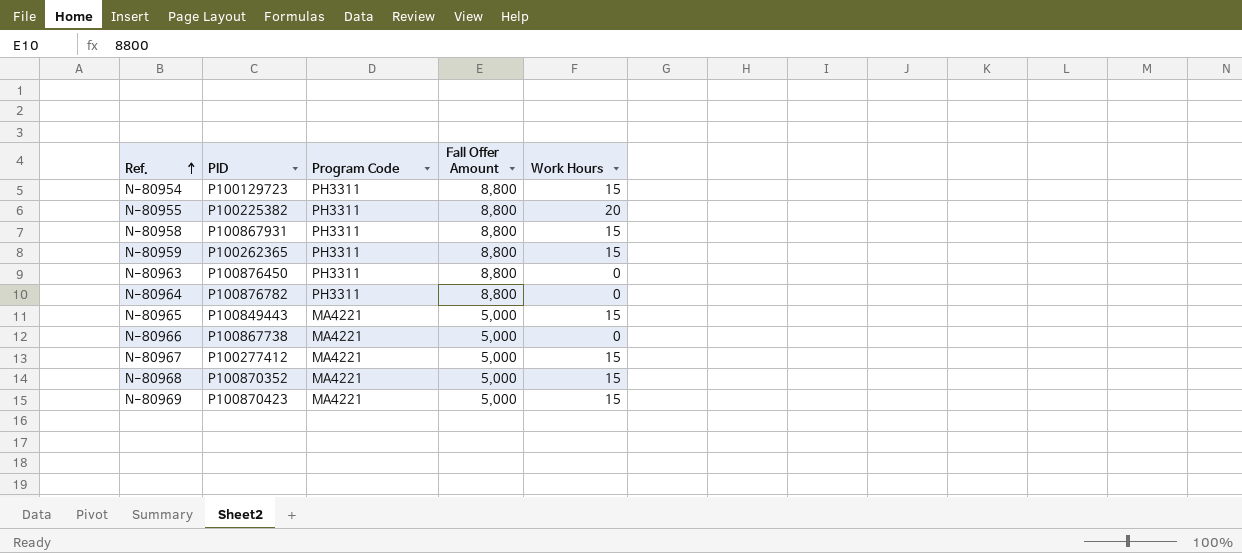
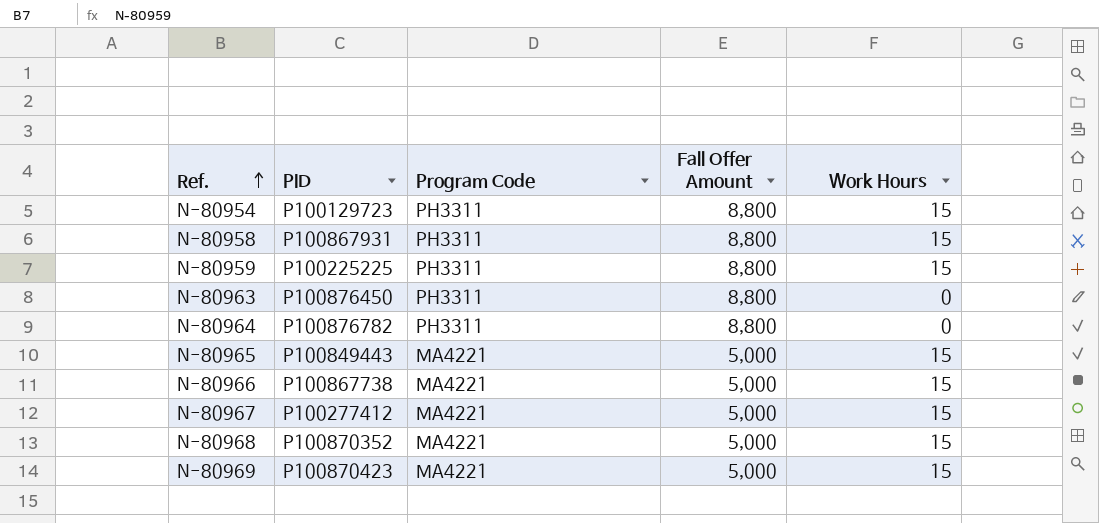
row N-80955: P100225382 | PH3311 | 8,800 | 20 -> none
N-80959 | PID: P100262365 -> P100225225
N-80966 | Work Hours: 0 -> 15

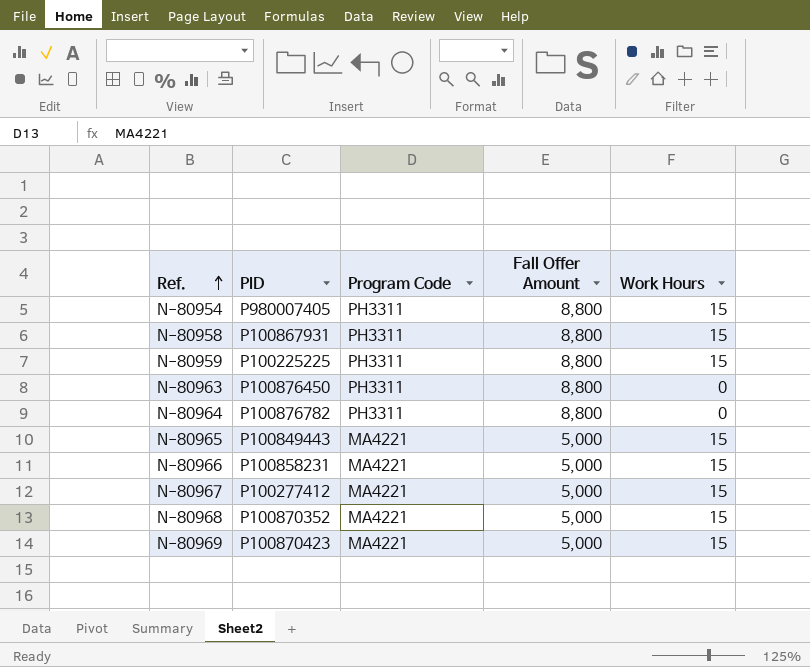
N-80954 | PID: P100129723 -> P980007405
N-80966 | PID: P100867738 -> P100858231

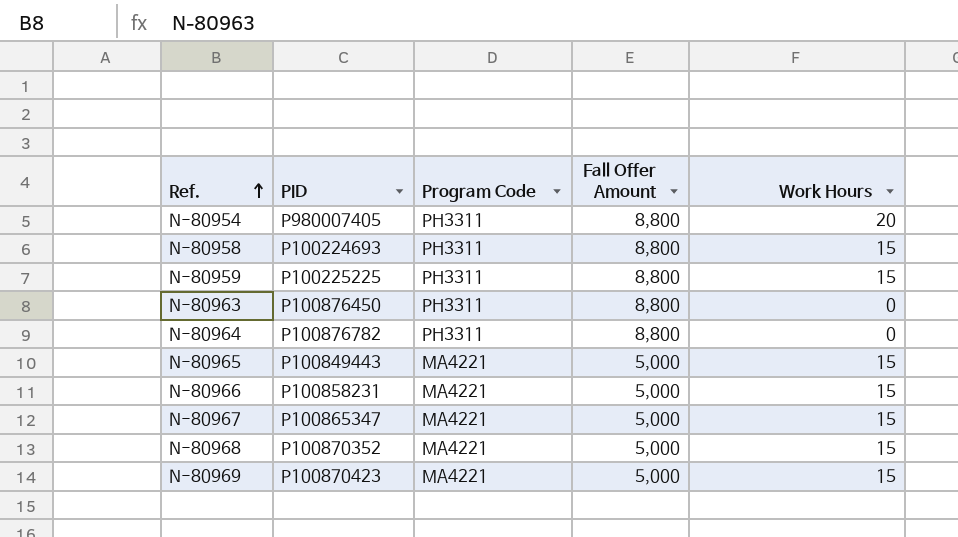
N-80954 | Work Hours: 15 -> 20
N-80958 | PID: P100867931 -> P100224693
N-80967 | PID: P100277412 -> P100865347

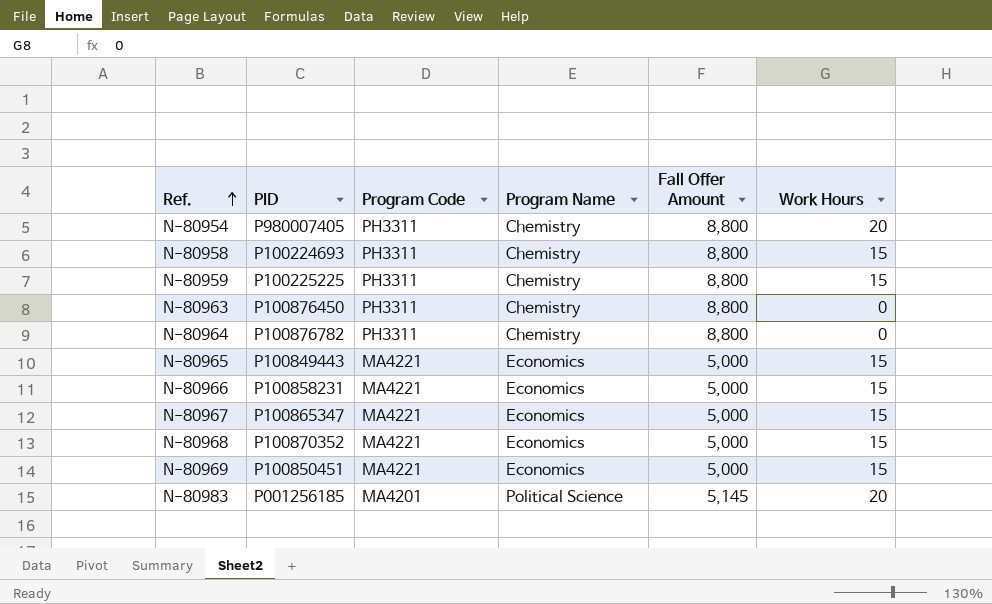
column Program Name | position: none -> 4
N-80969 | PID: P100870423 -> P100850451
row N-80983: none -> P001256185 | MA4201 | Political Science | 5,145 | 20

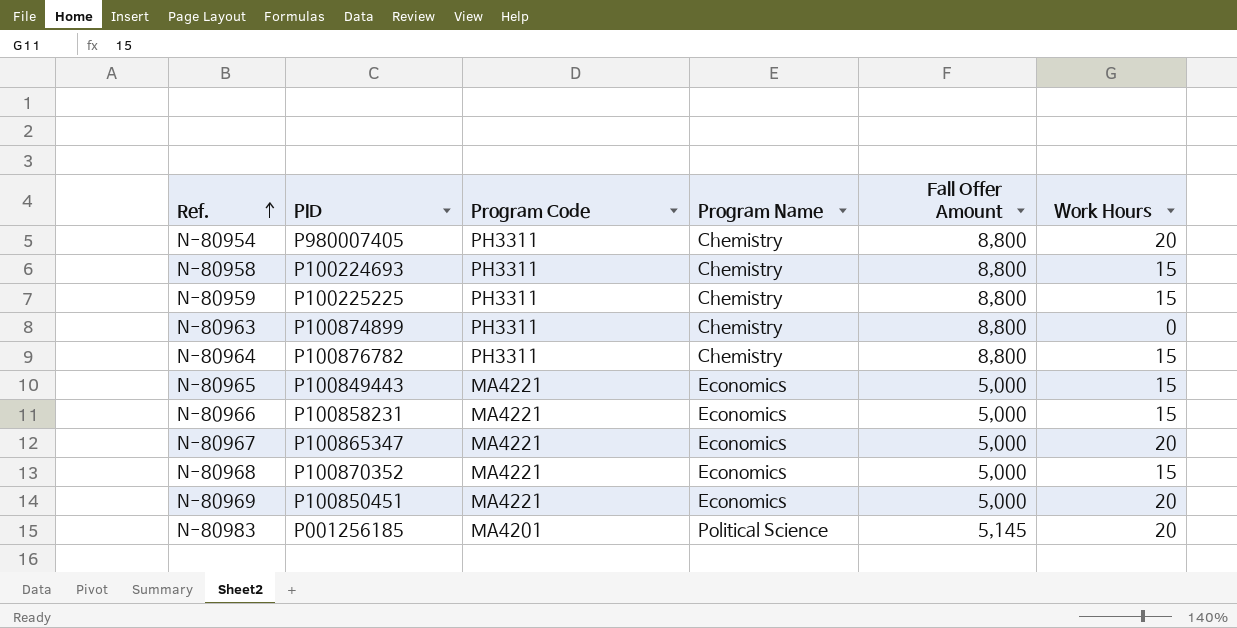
N-80963 | PID: P100876450 -> P100874899
N-80964 | Work Hours: 0 -> 15
N-80967 | Work Hours: 15 -> 20
N-80969 | Work Hours: 15 -> 20

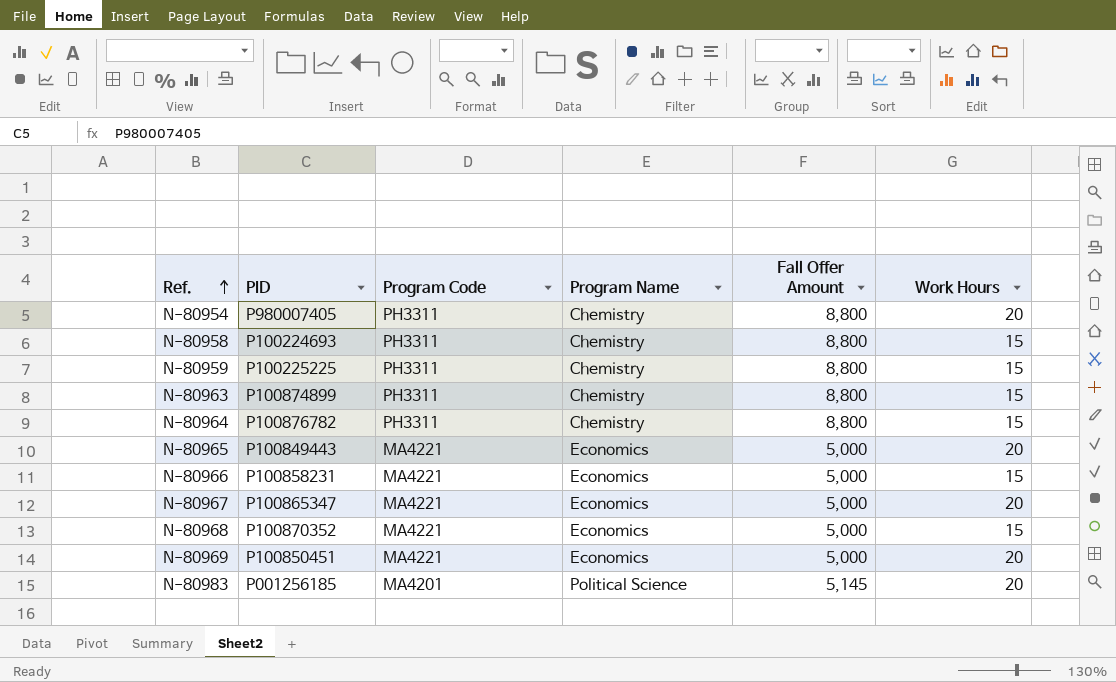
N-80963 | Work Hours: 0 -> 15
N-80965 | Work Hours: 15 -> 20

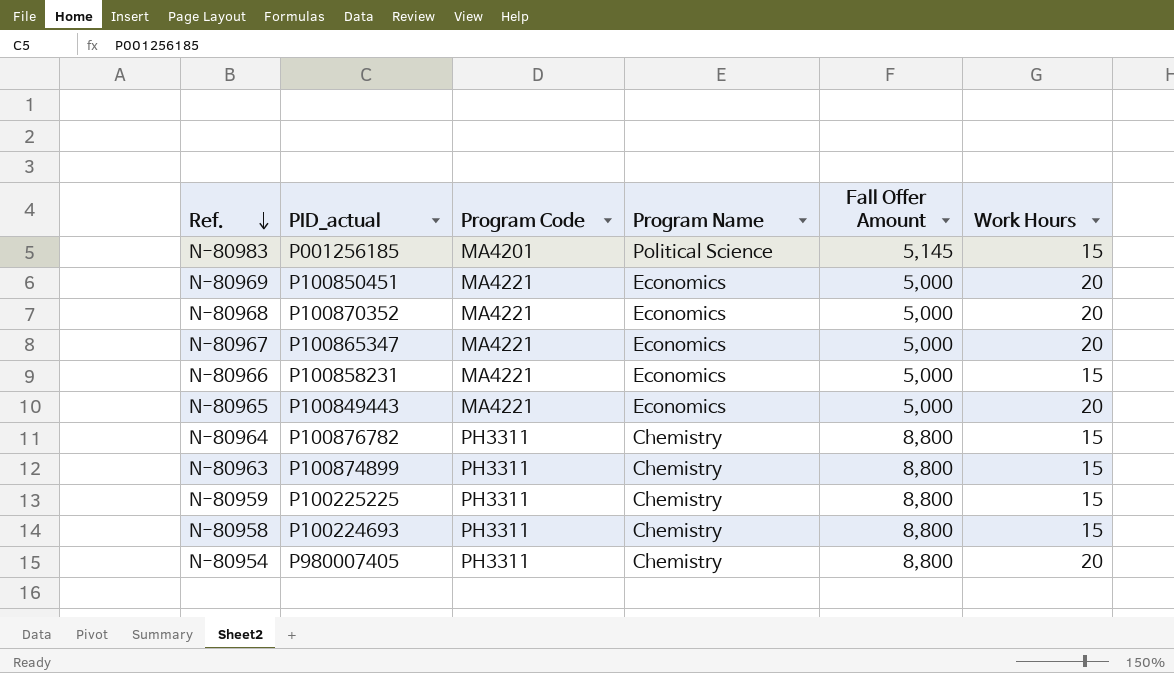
row order: Ref. ascending -> Ref. descending
column name: PID -> PID_actual
N-80983 | Work Hours: 20 -> 15
N-80968 | Work Hours: 15 -> 20

